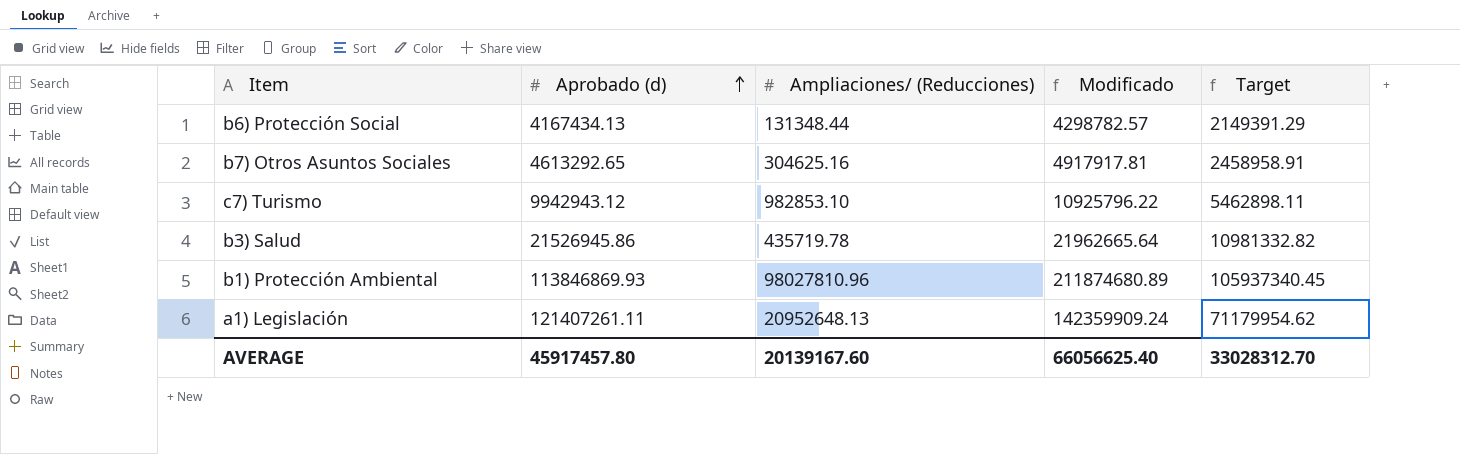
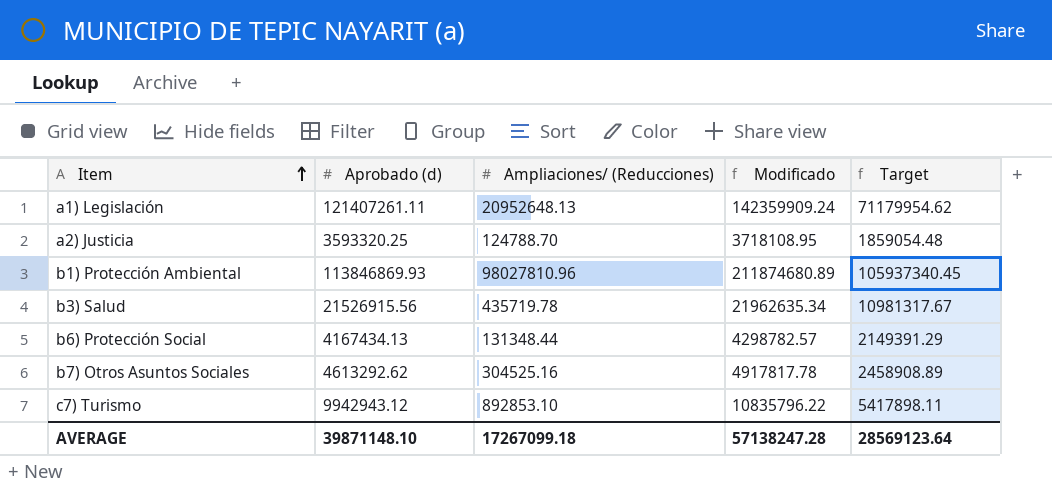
row order: Aprobado (d) ascending -> Item ascending
row a2) Justicia: none -> 3593320.25 | 124788.70 | 3718108.95 | 1859054.48
b3) Salud | Aprobado (d): 21526945.86 -> 21526915.56
b3) Salud | Modificado: 21962665.64 -> 21962635.34
b3) Salud | Target: 10981332.82 -> 10981317.67
b7) Otros Asuntos Sociales | Aprobado (d): 4613292.65 -> 4613292.62
b7) Otros Asuntos Sociales | Ampliaciones/ (Reducciones): 304625.16 -> 304525.16
b7) Otros Asuntos Sociales | Modificado: 4917917.81 -> 4917817.78
b7) Otros Asuntos Sociales | Target: 2458958.91 -> 2458908.89
c7) Turismo | Ampliaciones/ (Reducciones): 982853.10 -> 892853.10
c7) Turismo | Modificado: 10925796.22 -> 10835796.22
c7) Turismo | Target: 5462898.11 -> 5417898.11
AVERAGE | Aprobado (d): 45917457.80 -> 39871148.10
AVERAGE | Ampliaciones/ (Reducciones): 20139167.60 -> 17267099.18
AVERAGE | Modificado: 66056625.40 -> 57138247.28
AVERAGE | Target: 33028312.70 -> 28569123.64

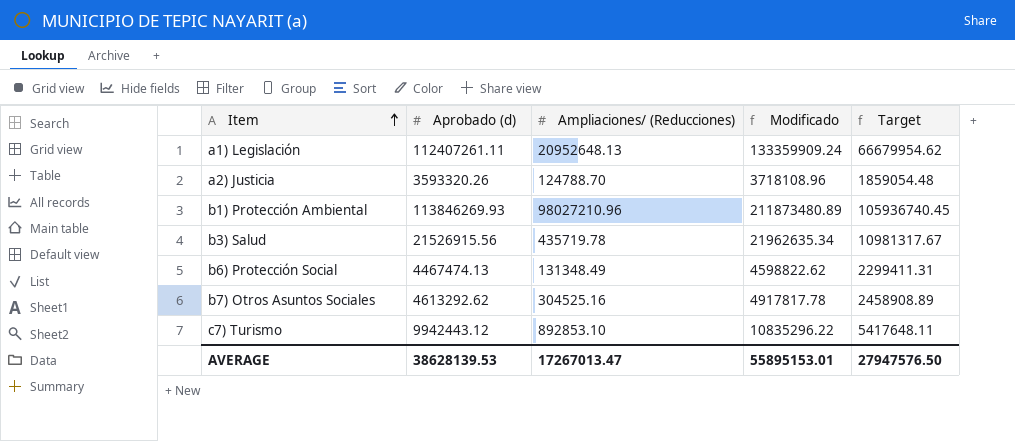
a1) Legislación | Aprobado (d): 121407261.11 -> 112407261.11
a1) Legislación | Modificado: 142359909.24 -> 133359909.24
a1) Legislación | Target: 71179954.62 -> 66679954.62
a2) Justicia | Aprobado (d): 3593320.25 -> 3593320.26
a2) Justicia | Modificado: 3718108.95 -> 3718108.96
b1) Protección Ambiental | Aprobado (d): 113846869.93 -> 113846269.93
b1) Protección Ambiental | Ampliaciones/ (Reducciones): 98027810.96 -> 98027210.96
b1) Protección Ambiental | Modificado: 211874680.89 -> 211873480.89
b1) Protección Ambiental | Target: 105937340.45 -> 105936740.45
b6) Protección Social | Aprobado (d): 4167434.13 -> 4467474.13
b6) Protección Social | Ampliaciones/ (Reducciones): 131348.44 -> 131348.49
b6) Protección Social | Modificado: 4298782.57 -> 4598822.62
b6) Protección Social | Target: 2149391.29 -> 2299411.31
c7) Turismo | Aprobado (d): 9942943.12 -> 9942443.12
c7) Turismo | Modificado: 10835796.22 -> 10835296.22
c7) Turismo | Target: 5417898.11 -> 5417648.11
AVERAGE | Aprobado (d): 39871148.10 -> 38628139.53
AVERAGE | Ampliaciones/ (Reducciones): 17267099.18 -> 17267013.47
AVERAGE | Modificado: 57138247.28 -> 55895153.01
AVERAGE | Target: 28569123.64 -> 27947576.50

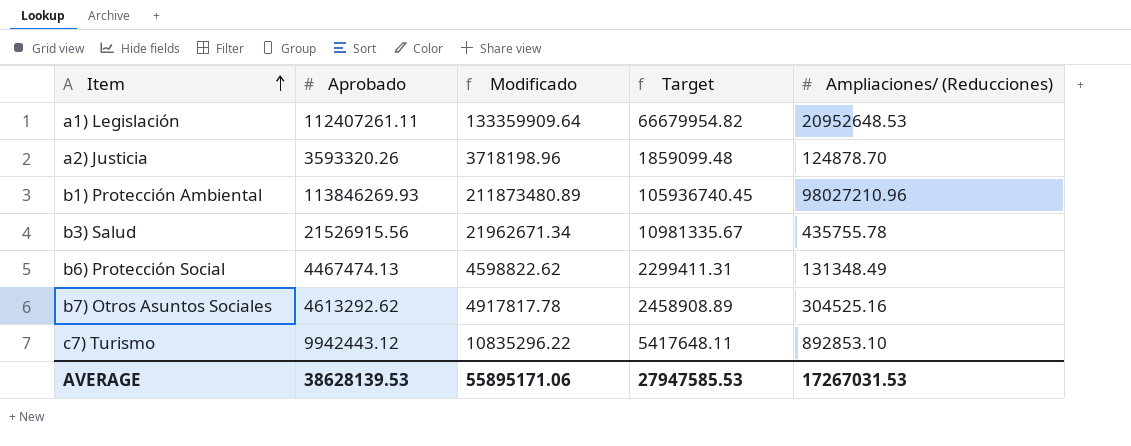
column name: Aprobado (d) -> Aprobado
column Ampliaciones/ (Reducciones) | position: 3 -> 5
a1) Legislación | Modificado: 133359909.24 -> 133359909.64
a1) Legislación | Target: 66679954.62 -> 66679954.82
a1) Legislación | Ampliaciones/ (Reducciones): 20952648.13 -> 20952648.53
a2) Justicia | Modificado: 3718108.96 -> 3718198.96
a2) Justicia | Target: 1859054.48 -> 1859099.48
a2) Justicia | Ampliaciones/ (Reducciones): 124788.70 -> 124878.70
b3) Salud | Modificado: 21962635.34 -> 21962671.34
b3) Salud | Target: 10981317.67 -> 10981335.67
b3) Salud | Ampliaciones/ (Reducciones): 435719.78 -> 435755.78
AVERAGE | Modificado: 55895153.01 -> 55895171.06
AVERAGE | Target: 27947576.50 -> 27947585.53
AVERAGE | Ampliaciones/ (Reducciones): 17267013.47 -> 17267031.53

